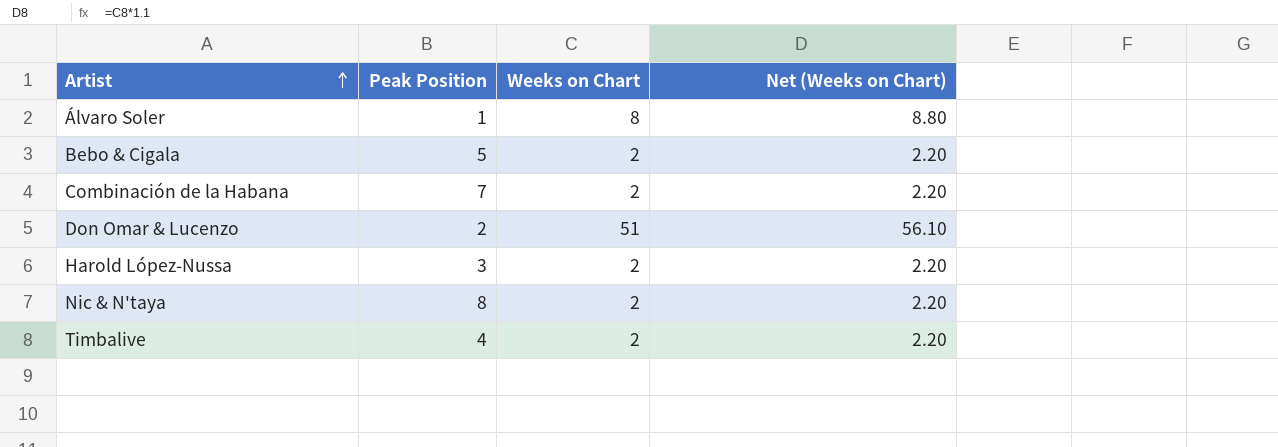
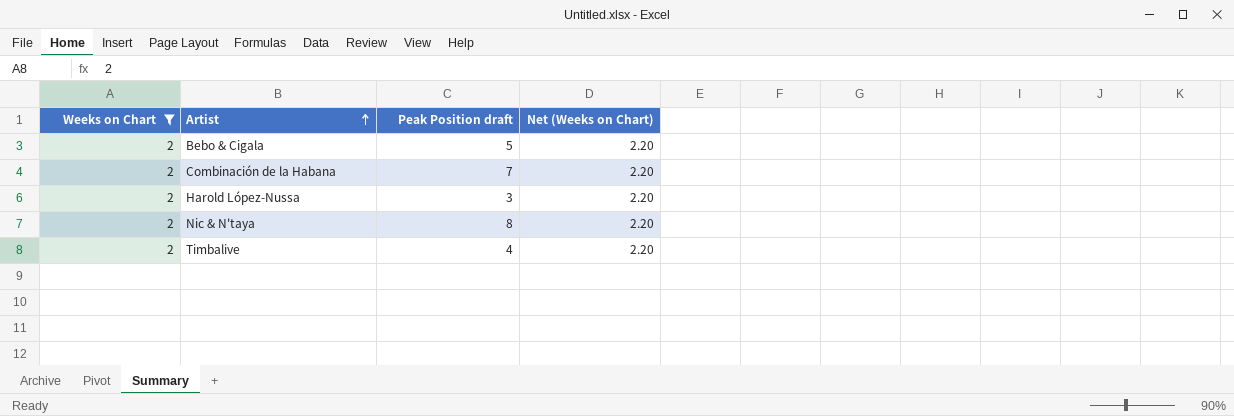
filter: none -> Weeks on Chart = 2
column Weeks on Chart | position: 3 -> 1
column name: Peak Position -> Peak Position draft

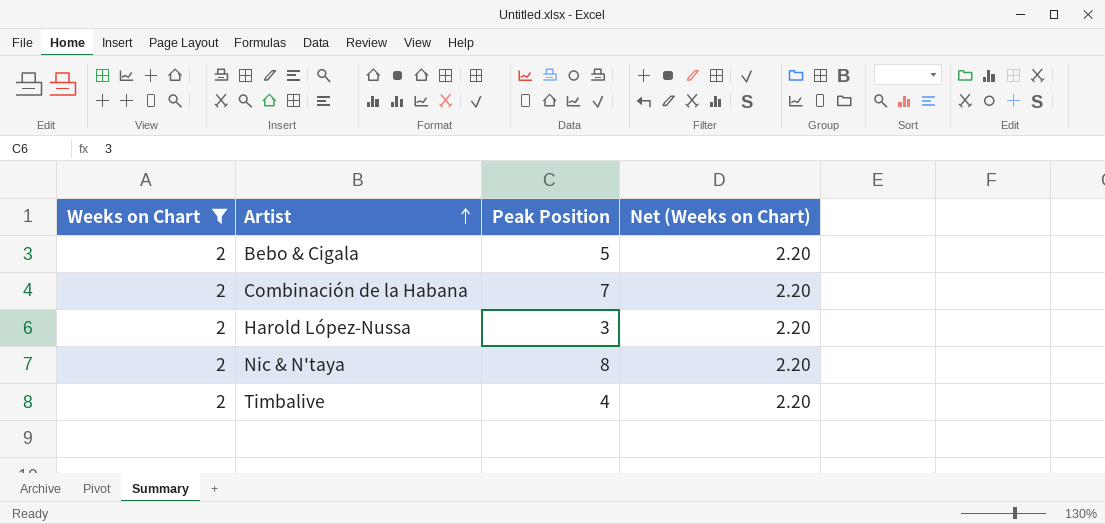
column name: Peak Position draft -> Peak Position

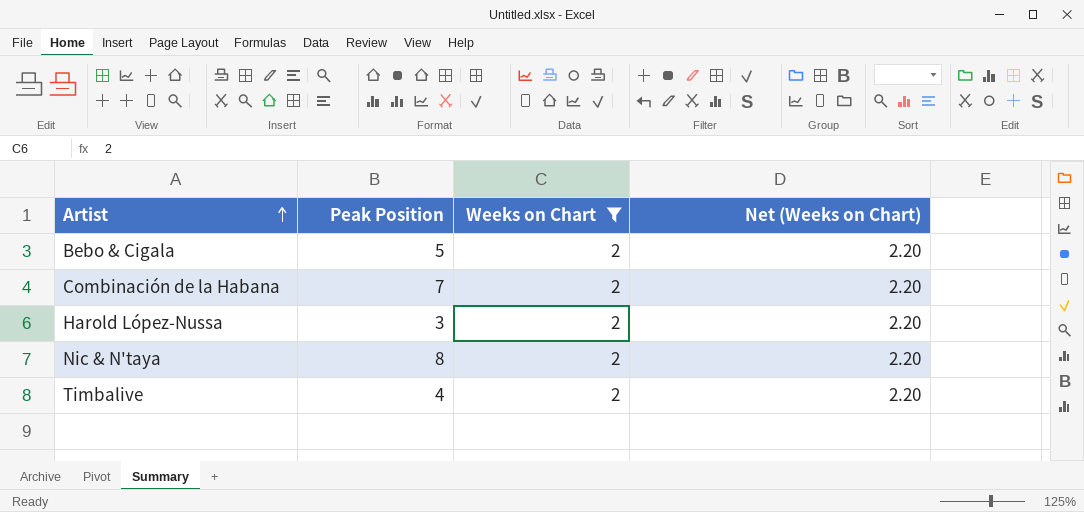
column Weeks on Chart | position: 1 -> 3

